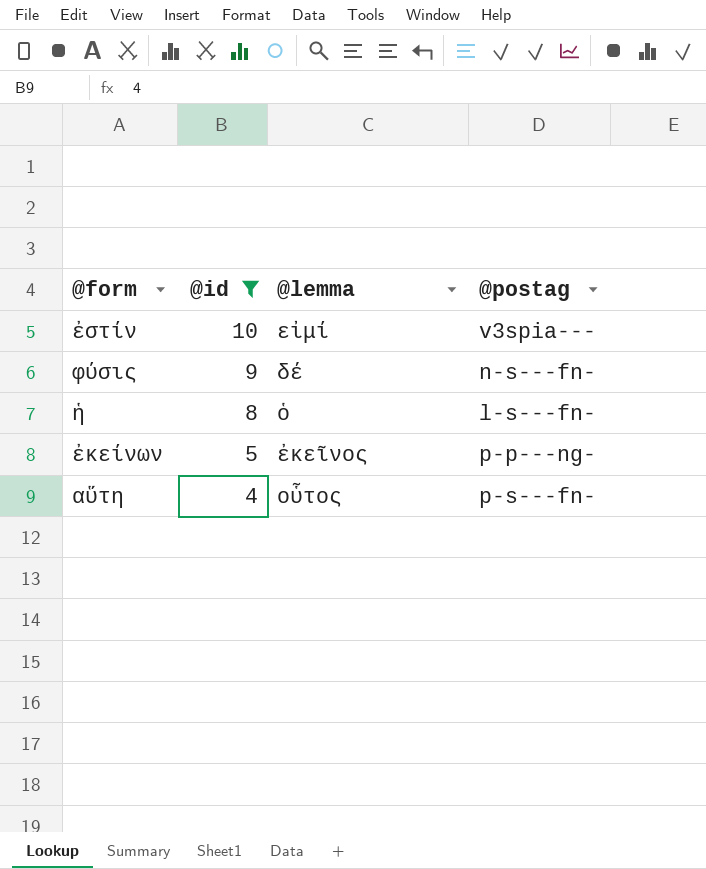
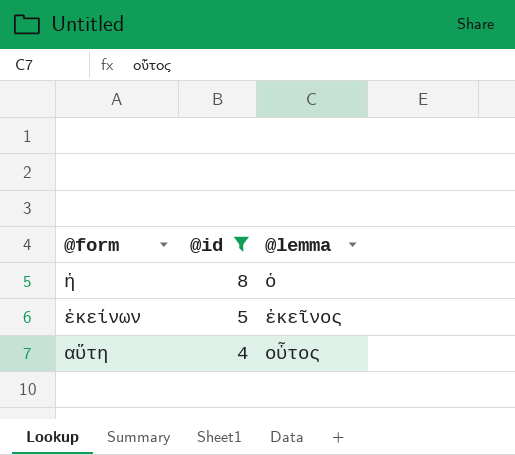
column @postag | position: 4 -> none
row ἐστίν: 10 | εἰμί | v3spia--- -> none
row φύσις: 9 | δέ | n-s---fn- -> none

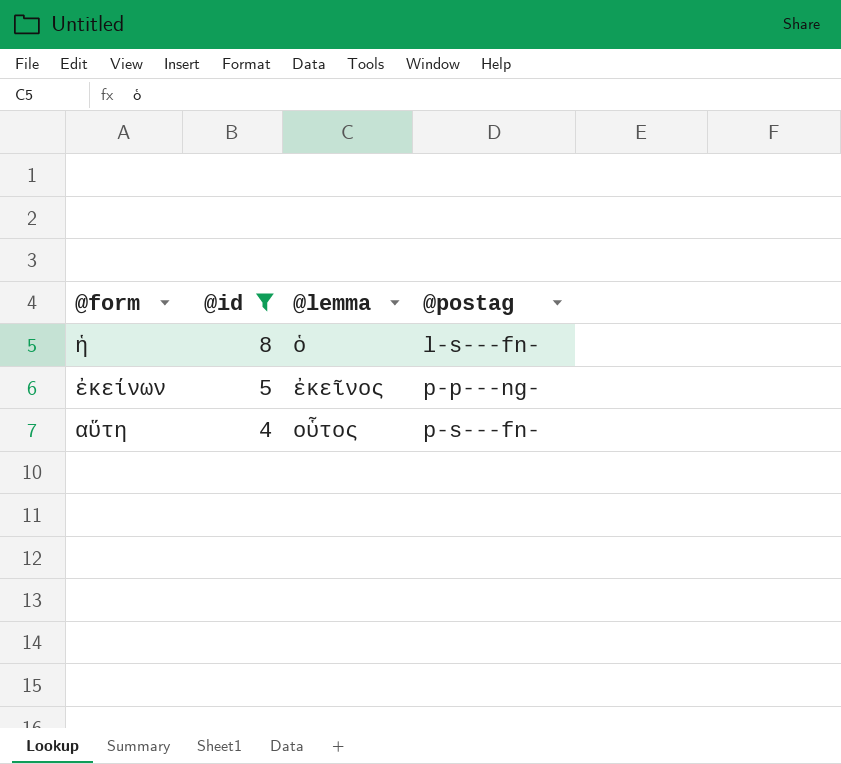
column @postag | position: none -> 4

